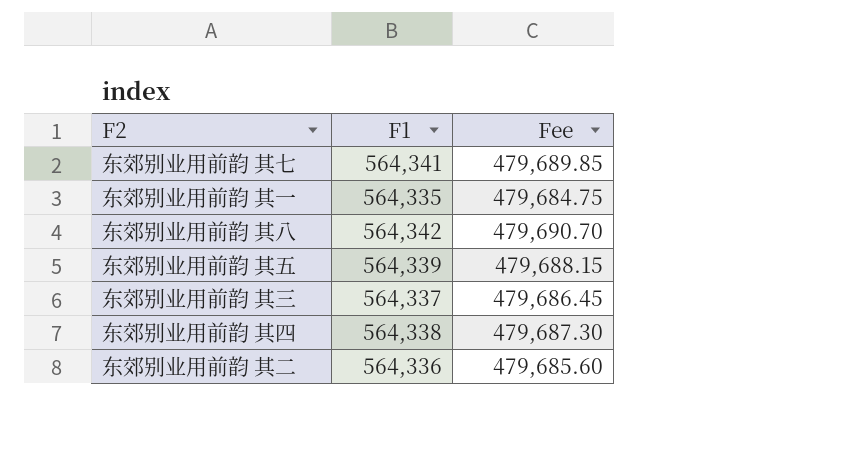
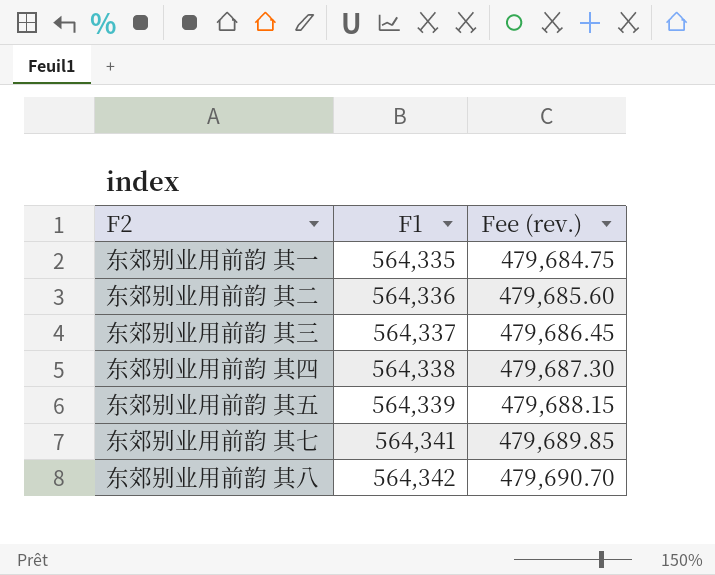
row order: none -> F1 ascending
column name: Fee -> Fee (rev.)

